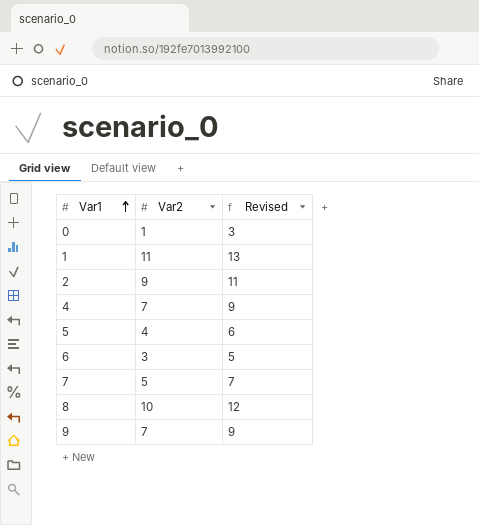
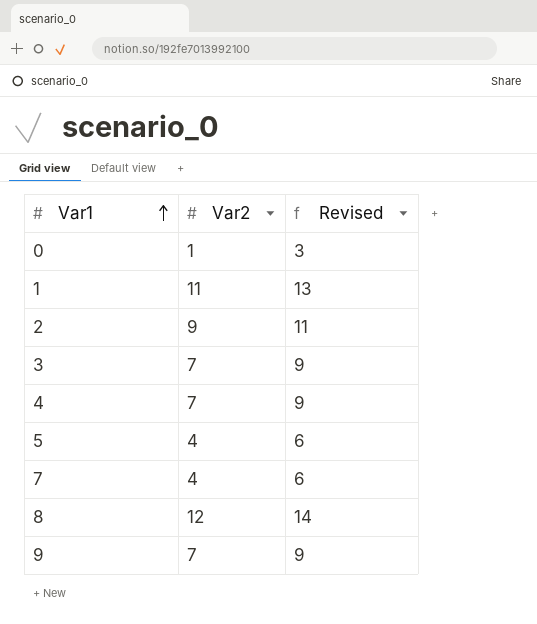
row 6: 3 | 5 -> none
row 3: none -> 7 | 9
7 | Var2: 5 -> 4
7 | Revised: 7 -> 6
8 | Var2: 10 -> 12
8 | Revised: 12 -> 14

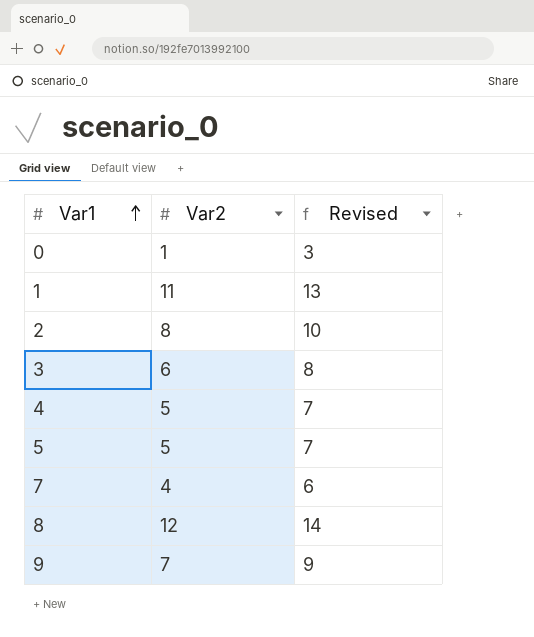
2 | Var2: 9 -> 8
2 | Revised: 11 -> 10
3 | Var2: 7 -> 6
3 | Revised: 9 -> 8
4 | Var2: 7 -> 5
4 | Revised: 9 -> 7
5 | Var2: 4 -> 5
5 | Revised: 6 -> 7

